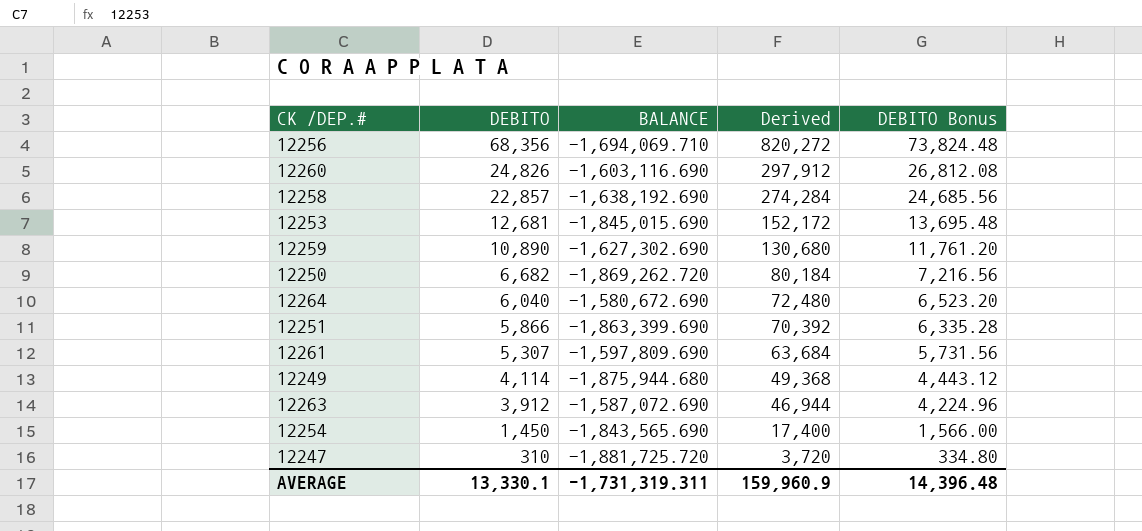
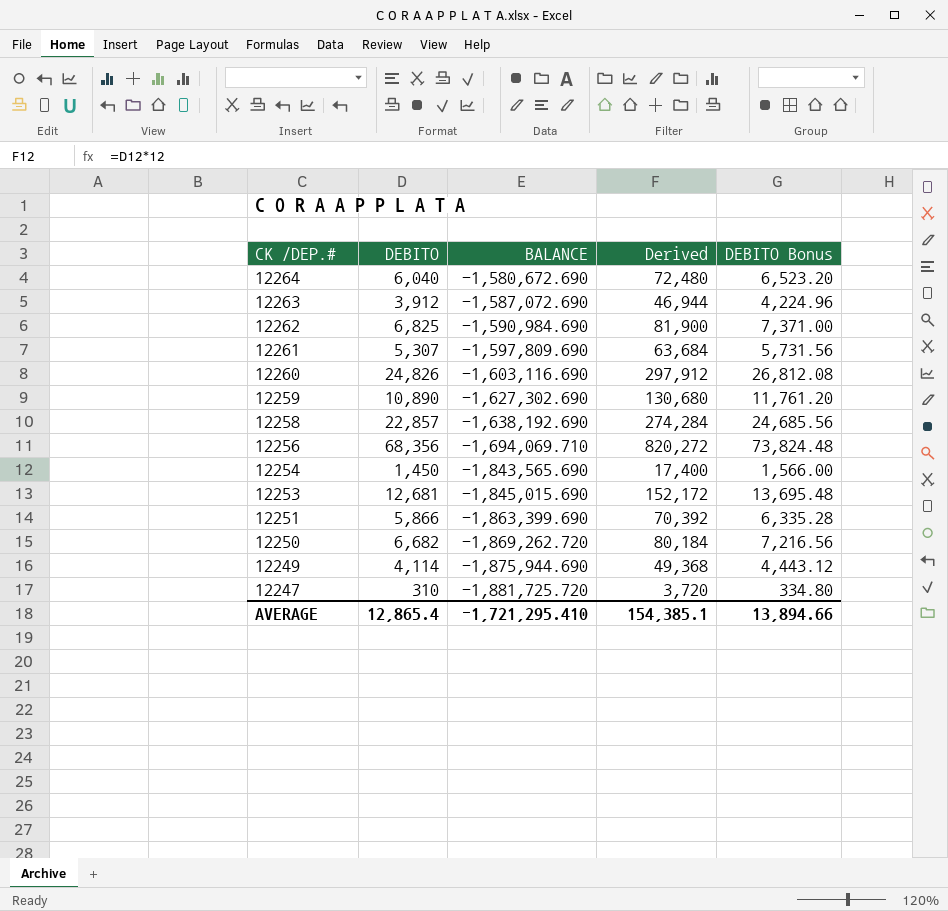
row order: DEBITO descending -> CK /DEP.# descending
row 12262: none -> 6,825 | -1,590,984.690 | 81,900 | 7,371.00
12249 | BALANCE: -1,875,944.680 -> -1,875,944.690
AVERAGE | DEBITO: 13,330.1 -> 12,865.4
AVERAGE | BALANCE: -1,731,319.311 -> -1,721,295.410
AVERAGE | Derived: 159,960.9 -> 154,385.1
AVERAGE | DEBITO Bonus: 14,396.48 -> 13,894.66

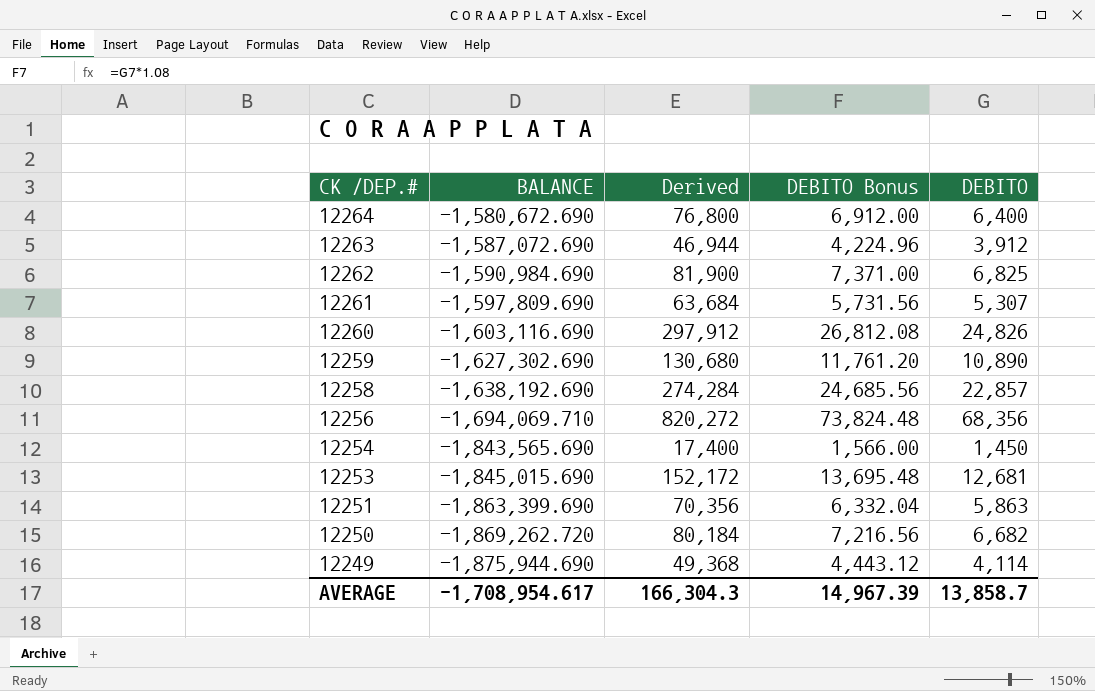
column DEBITO | position: 2 -> 5
row 12247: 310 | -1,881,725.720 | 3,720 | 334.80 -> none
12264 | Derived: 72,480 -> 76,800
12264 | DEBITO Bonus: 6,523.20 -> 6,912.00
12264 | DEBITO: 6,040 -> 6,400
12251 | Derived: 70,392 -> 70,356
12251 | DEBITO Bonus: 6,335.28 -> 6,332.04
12251 | DEBITO: 5,866 -> 5,863
AVERAGE | BALANCE: -1,721,295.410 -> -1,708,954.617
AVERAGE | Derived: 154,385.1 -> 166,304.3
AVERAGE | DEBITO Bonus: 13,894.66 -> 14,967.39
AVERAGE | DEBITO: 12,865.4 -> 13,858.7

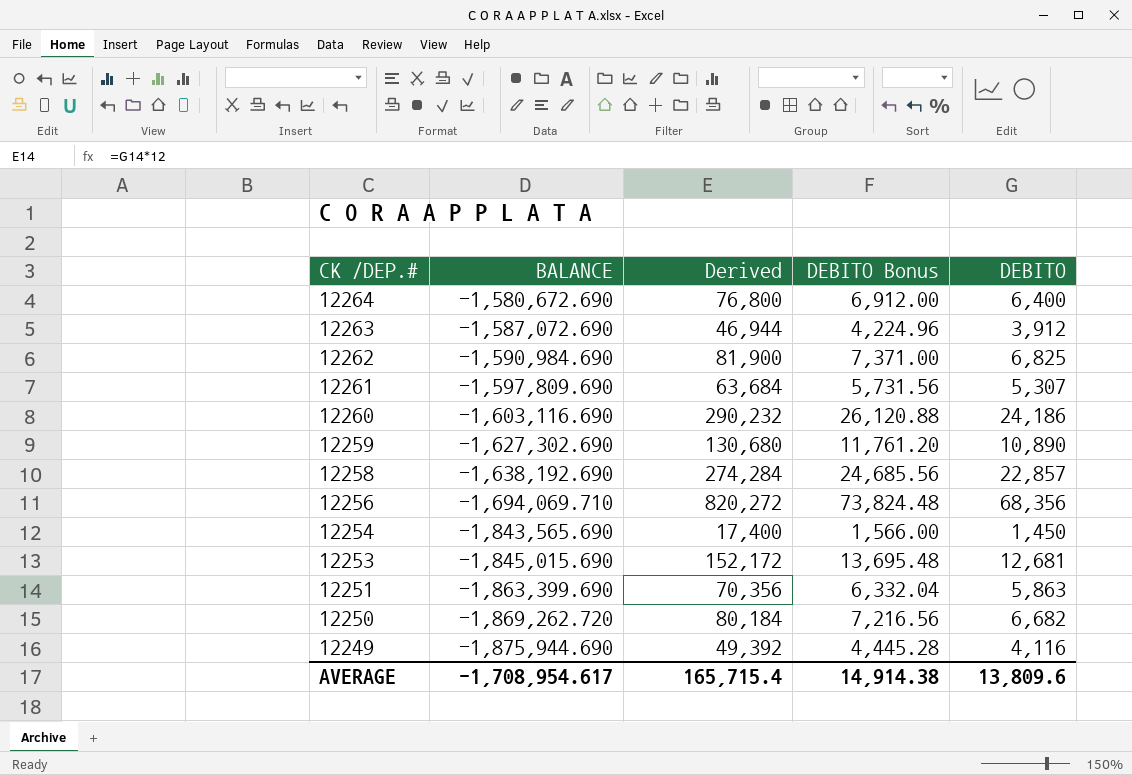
12260 | Derived: 297,912 -> 290,232
12260 | DEBITO Bonus: 26,812.08 -> 26,120.88
12260 | DEBITO: 24,826 -> 24,186
12249 | Derived: 49,368 -> 49,392
12249 | DEBITO Bonus: 4,443.12 -> 4,445.28
12249 | DEBITO: 4,114 -> 4,116
AVERAGE | Derived: 166,304.3 -> 165,715.4
AVERAGE | DEBITO Bonus: 14,967.39 -> 14,914.38
AVERAGE | DEBITO: 13,858.7 -> 13,809.6

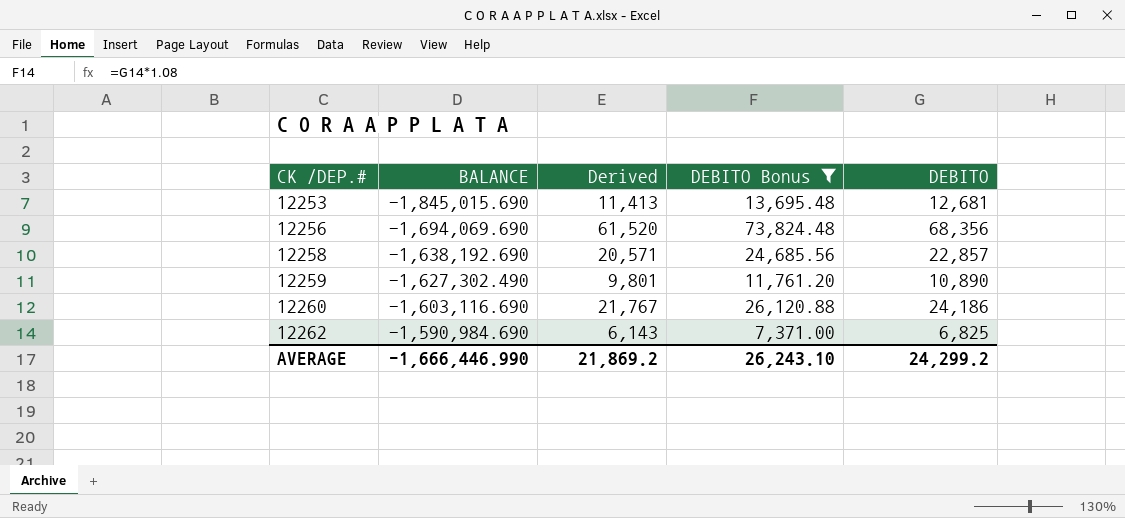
filter: none -> DEBITO Bonus >= 7,371.00
row order: CK /DEP.# descending -> CK /DEP.# ascending
column Derived | formula: [DEBITO] * 12 -> [DEBITO] * 0.9
12256 | BALANCE: -1,694,069.710 -> -1,694,069.690
12259 | BALANCE: -1,627,302.690 -> -1,627,302.490
AVERAGE | BALANCE: -1,708,954.617 -> -1,666,446.990
AVERAGE | Derived: 165,715.4 -> 21,869.2
AVERAGE | DEBITO Bonus: 14,914.38 -> 26,243.10
AVERAGE | DEBITO: 13,809.6 -> 24,299.2

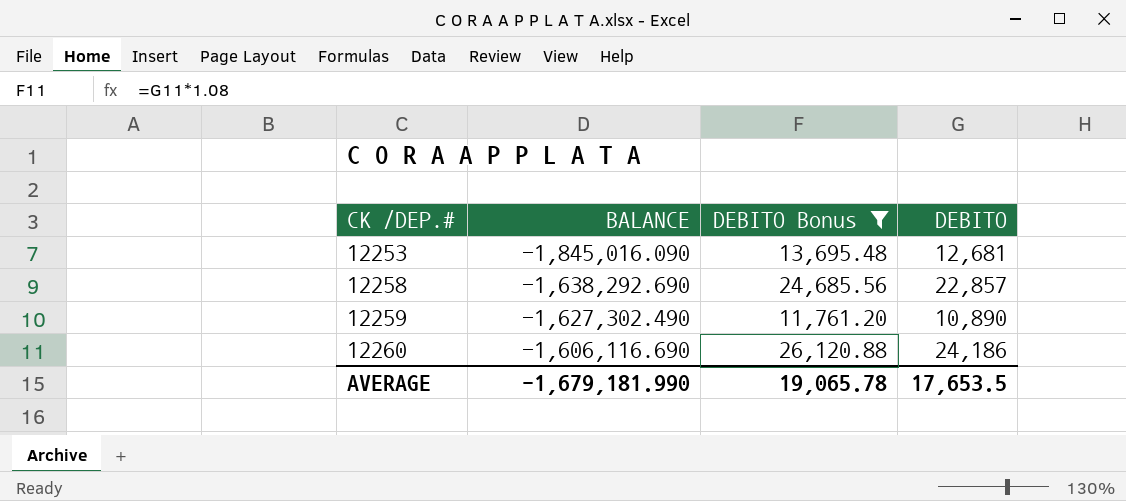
column Derived | formula: [DEBITO] * 0.9 -> none
row 12256: -1,694,069.690 | 61,520 | 73,824.48 | 68,356 -> none
row 12262: -1,590,984.690 | 6,143 | 7,371.00 | 6,825 -> none
12253 | BALANCE: -1,845,015.690 -> -1,845,016.090
12258 | BALANCE: -1,638,192.690 -> -1,638,292.690
12260 | BALANCE: -1,603,116.690 -> -1,606,116.690
AVERAGE | BALANCE: -1,666,446.990 -> -1,679,181.990
AVERAGE | DEBITO Bonus: 26,243.10 -> 19,065.78
AVERAGE | DEBITO: 24,299.2 -> 17,653.5

